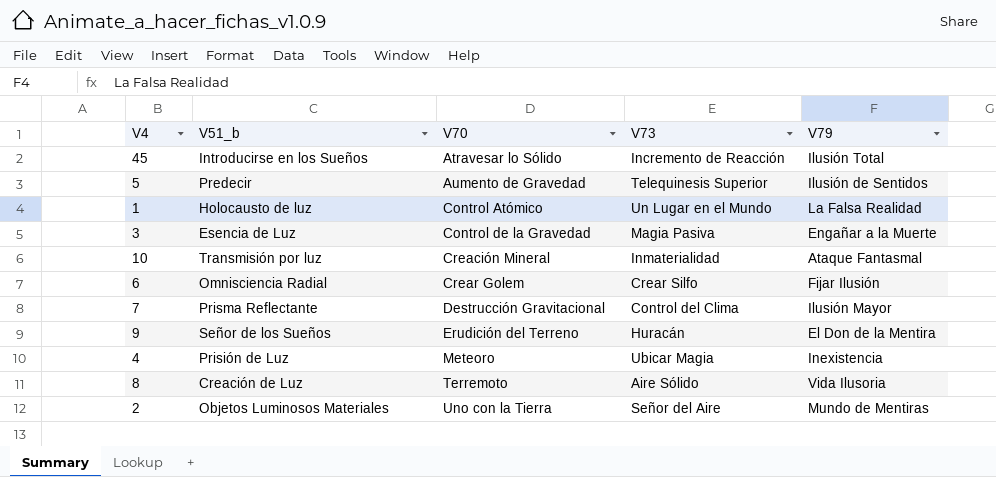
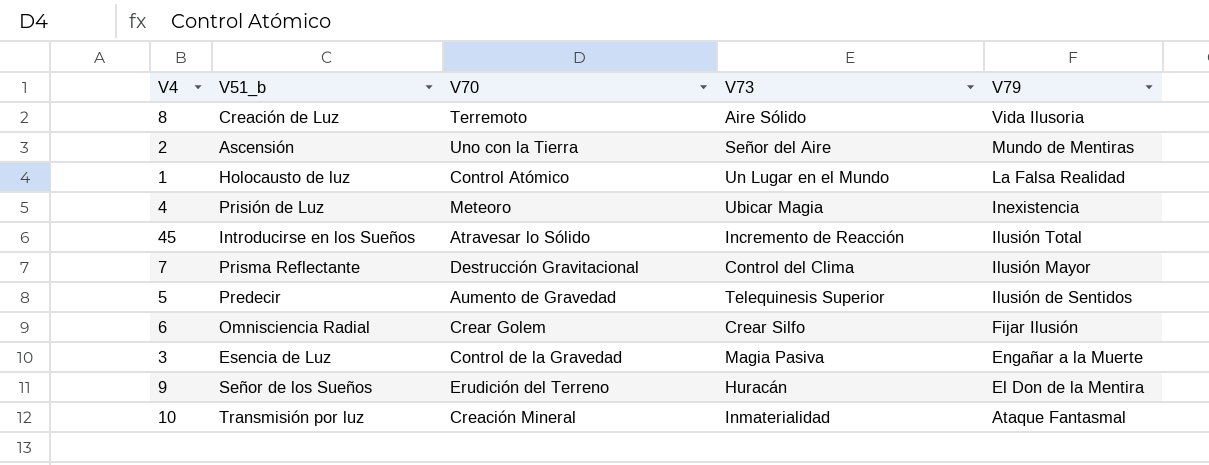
row order: V70 ascending -> V79 descending
2 | V51_b: Objetos Luminosos Materiales -> Ascensión

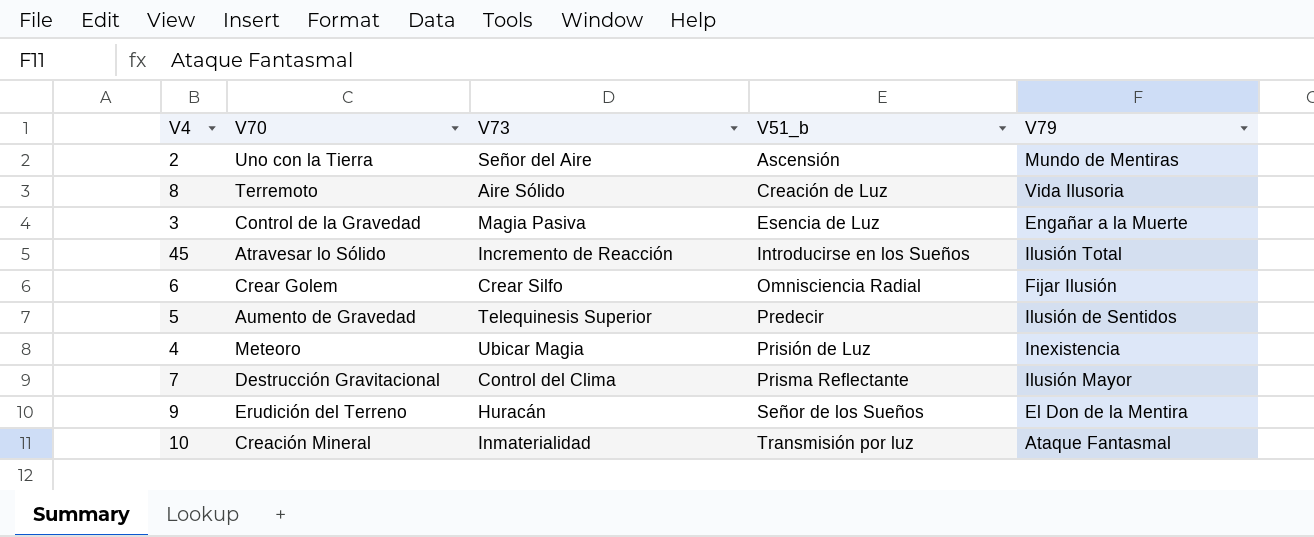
row order: V79 descending -> V51_b ascending
column V51_b | position: 2 -> 4
row 1: Holocausto de luz | Control Atómico | Un Lugar en el Mundo | La Falsa Realidad -> none

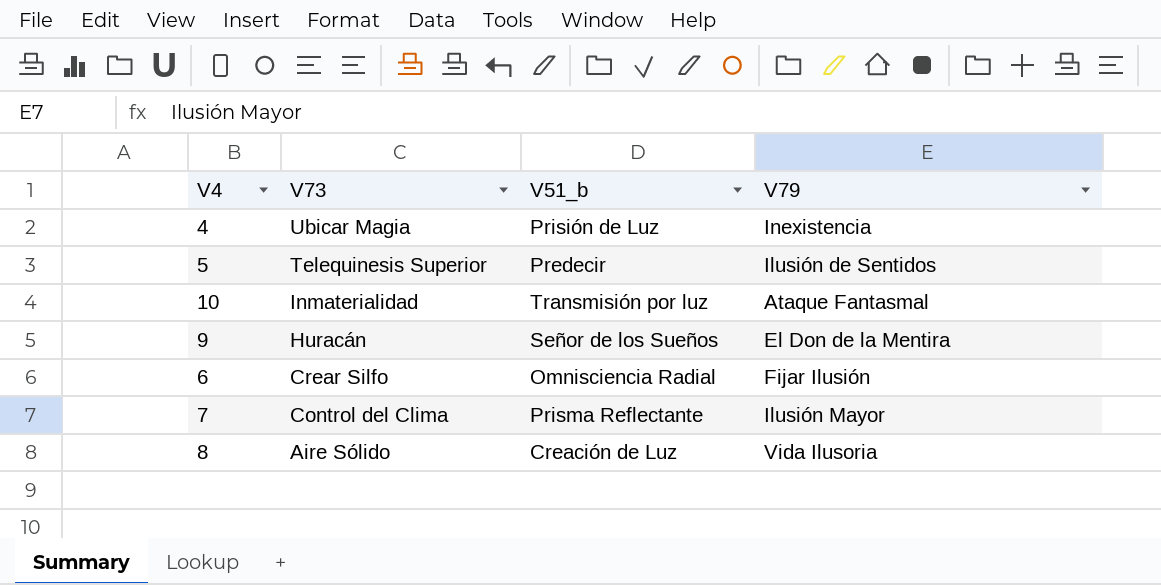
row order: V51_b ascending -> V73 descending
column V70 | position: 2 -> none
row 2: Uno con la Tierra | Señor del Aire | Ascensión | Mundo de Mentiras -> none
row 3: Control de la Gravedad | Magia Pasiva | Esencia de Luz | Engañar a la Muerte -> none
row 45: Atravesar lo Sólido | Incremento de Reacción | Introducirse en los Sueños | Ilusión Total -> none

